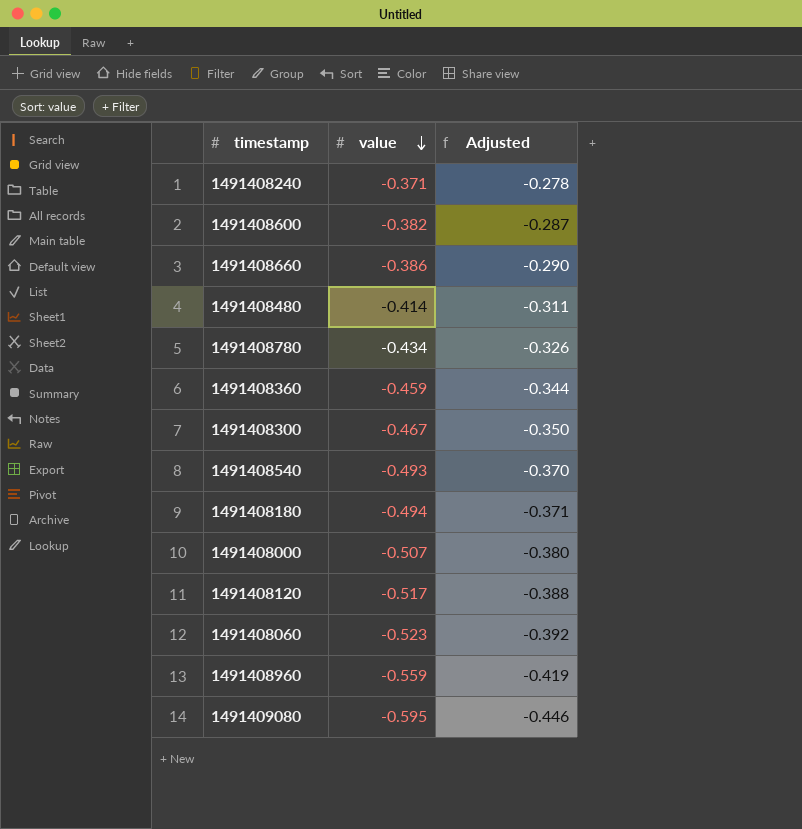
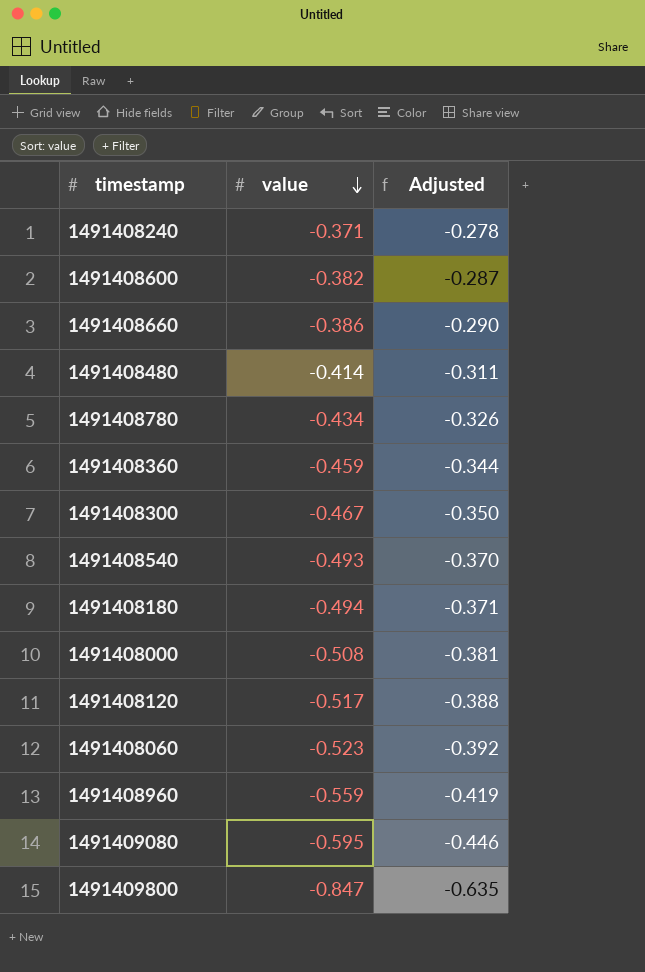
1491408000 | value: -0.507 -> -0.508
1491408000 | Adjusted: -0.380 -> -0.381
row 1491409800: none -> -0.847 | -0.635

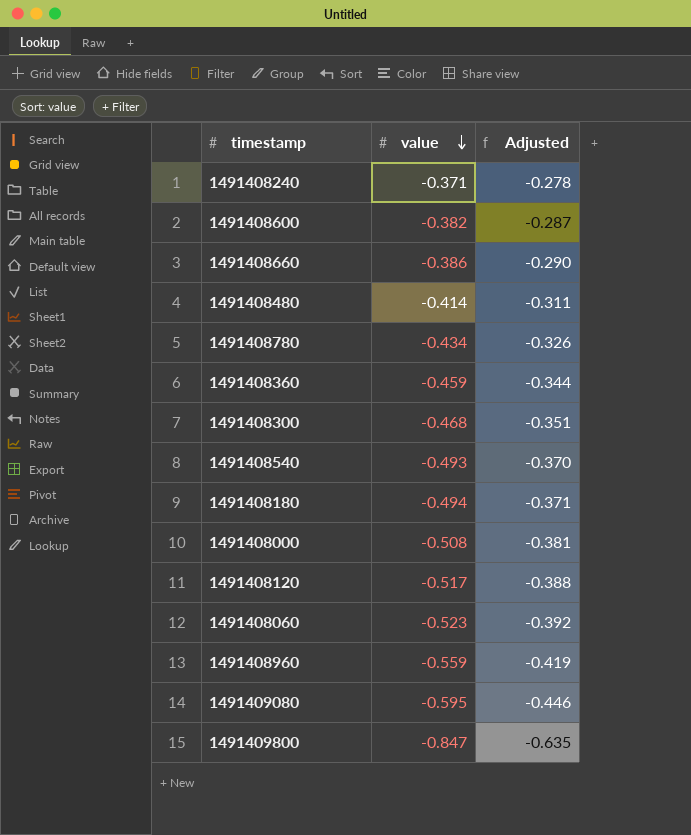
1491408300 | value: -0.467 -> -0.468
1491408300 | Adjusted: -0.350 -> -0.351

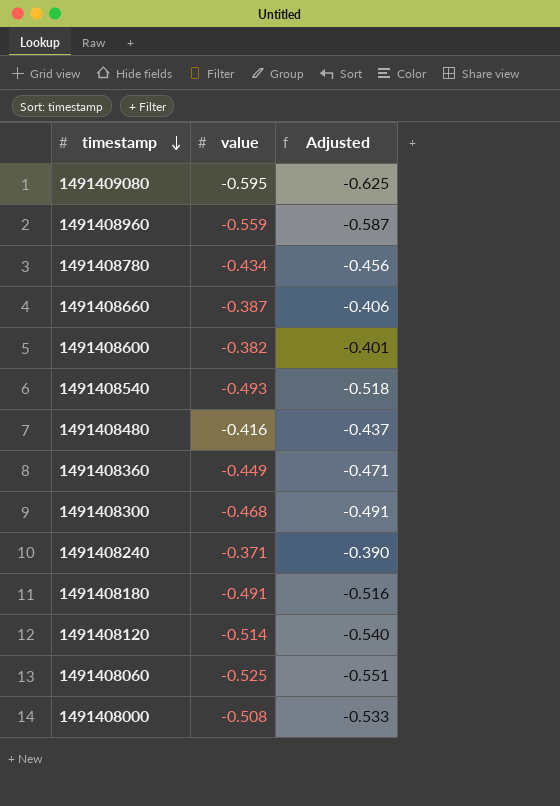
row order: value descending -> timestamp descending
column Adjusted | formula: [value] * 0.75 -> [value] * 1.05
row 1491409800: -0.847 | -0.635 -> none
1491408660 | value: -0.386 -> -0.387
1491408480 | value: -0.414 -> -0.416
1491408360 | value: -0.459 -> -0.449
1491408180 | value: -0.494 -> -0.491
1491408120 | value: -0.517 -> -0.514
1491408060 | value: -0.523 -> -0.525

